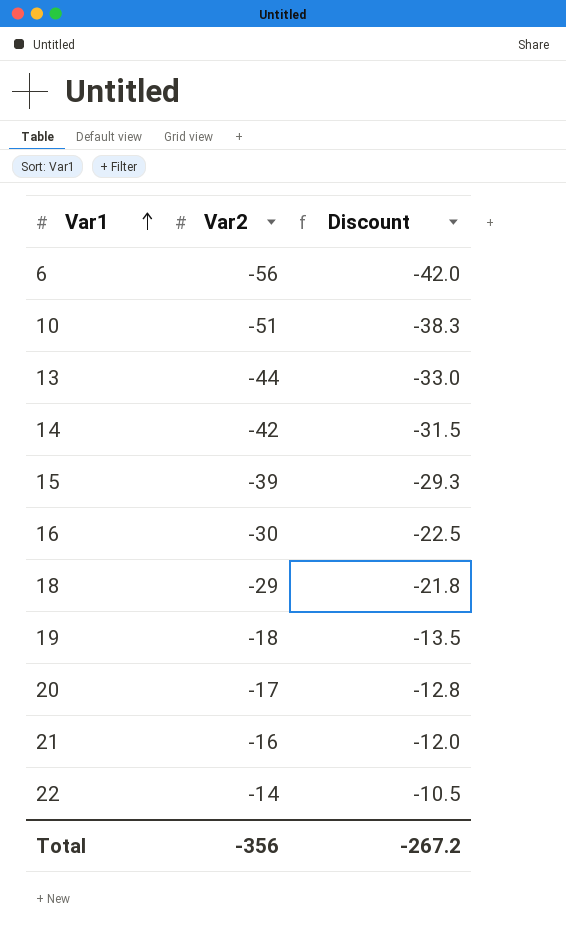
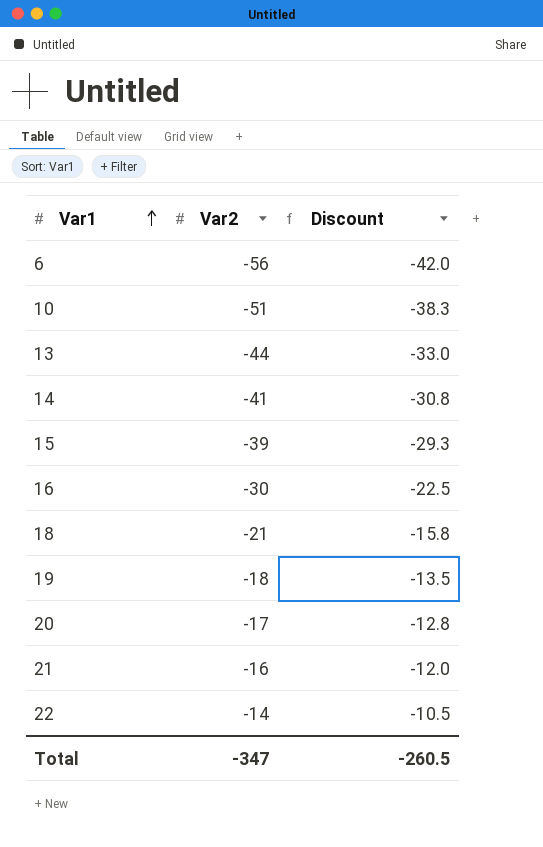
14 | Var2: -42 -> -41
14 | Discount: -31.5 -> -30.8
18 | Var2: -29 -> -21
18 | Discount: -21.8 -> -15.8
Total | Var2: -356 -> -347
Total | Discount: -267.2 -> -260.5

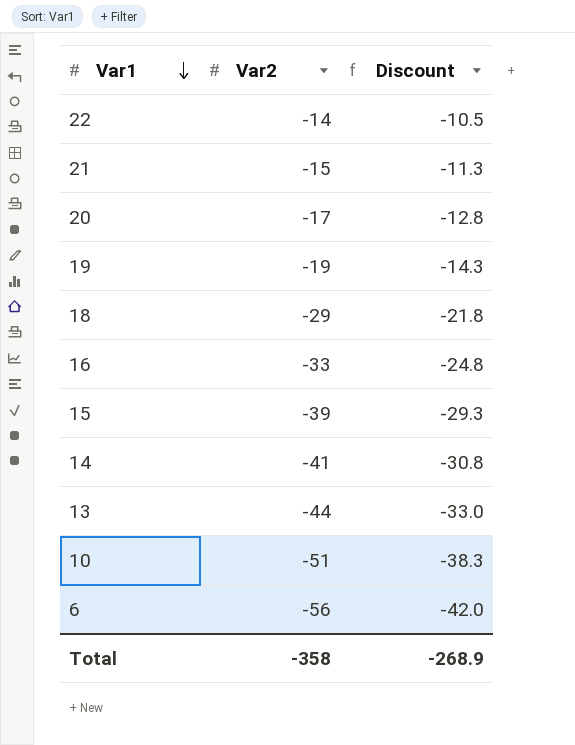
row order: Var1 ascending -> Var1 descending
21 | Var2: -16 -> -15
21 | Discount: -12.0 -> -11.3
19 | Var2: -18 -> -19
19 | Discount: -13.5 -> -14.3
18 | Var2: -21 -> -29
18 | Discount: -15.8 -> -21.8
16 | Var2: -30 -> -33
16 | Discount: -22.5 -> -24.8
Total | Var2: -347 -> -358
Total | Discount: -260.5 -> -268.9

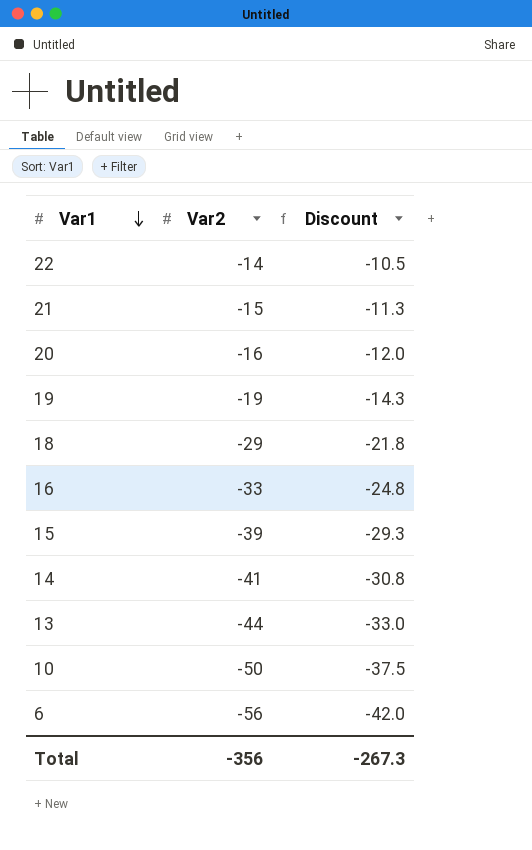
20 | Var2: -17 -> -16
20 | Discount: -12.8 -> -12.0
10 | Var2: -51 -> -50
10 | Discount: -38.3 -> -37.5
Total | Var2: -358 -> -356
Total | Discount: -268.9 -> -267.3

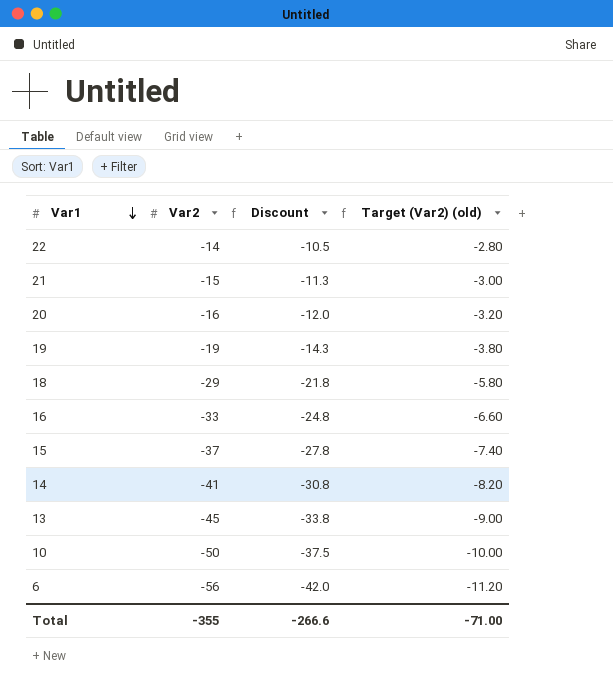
column Target (Var2) (old) | formula: none -> [Var2] * 0.2
15 | Var2: -39 -> -37
15 | Discount: -29.3 -> -27.8
13 | Var2: -44 -> -45
13 | Discount: -33.0 -> -33.8
Total | Var2: -356 -> -355
Total | Discount: -267.3 -> -266.6

